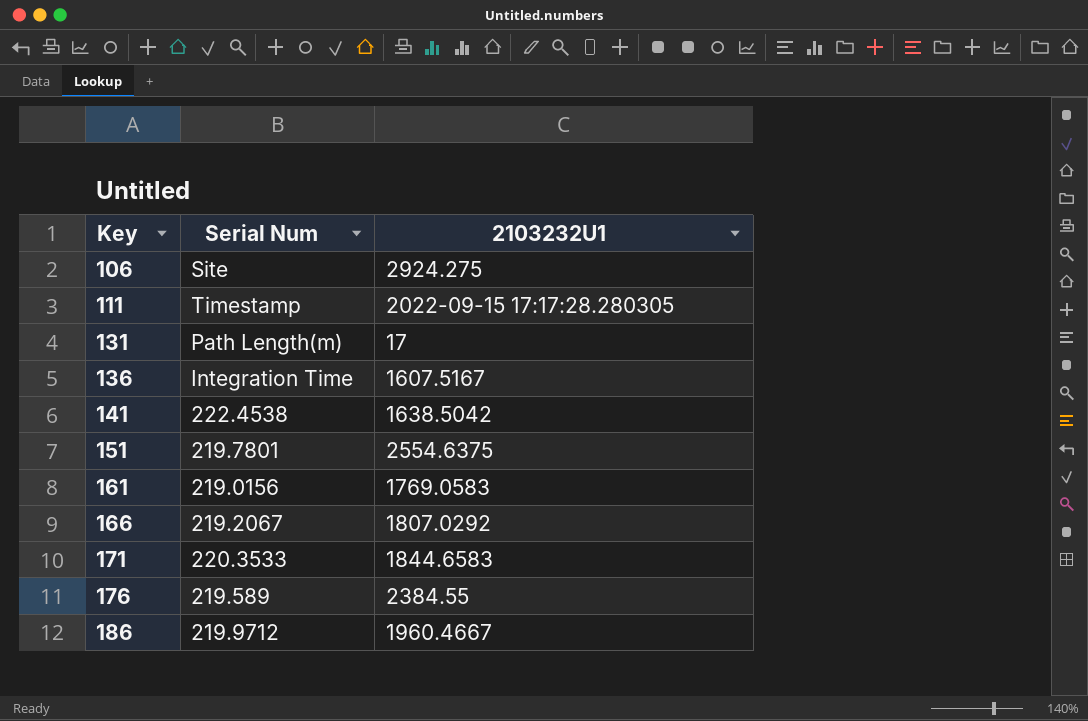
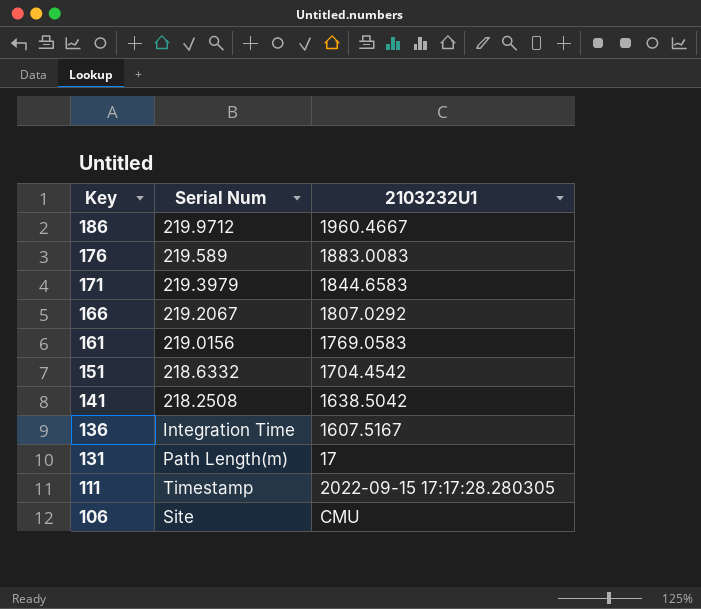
row order: Key ascending -> Key descending
176 | 2103232U1: 2384.55 -> 1883.0083
171 | Serial Num: 220.3533 -> 219.3979
151 | Serial Num: 219.7801 -> 218.6332
151 | 2103232U1: 2554.6375 -> 1704.4542
141 | Serial Num: 222.4538 -> 218.2508
106 | 2103232U1: 2924.275 -> CMU

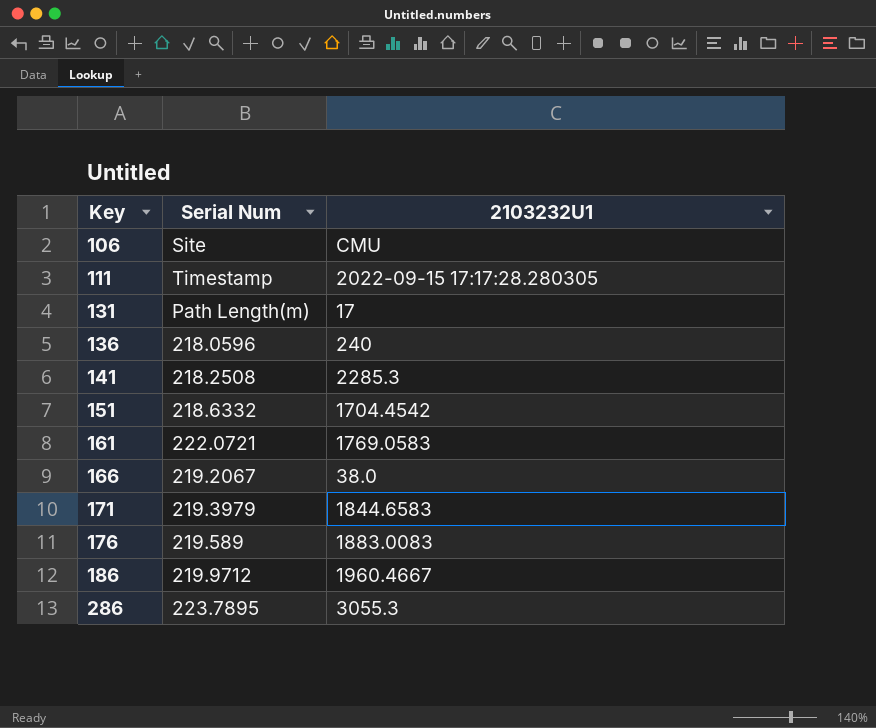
row order: Key descending -> Key ascending
136 | Serial Num: Integration Time -> 218.0596
136 | 2103232U1: 1607.5167 -> 240
141 | 2103232U1: 1638.5042 -> 2285.3
161 | Serial Num: 219.0156 -> 222.0721
166 | 2103232U1: 1807.0292 -> 38.0
row 286: none -> 223.7895 | 3055.3

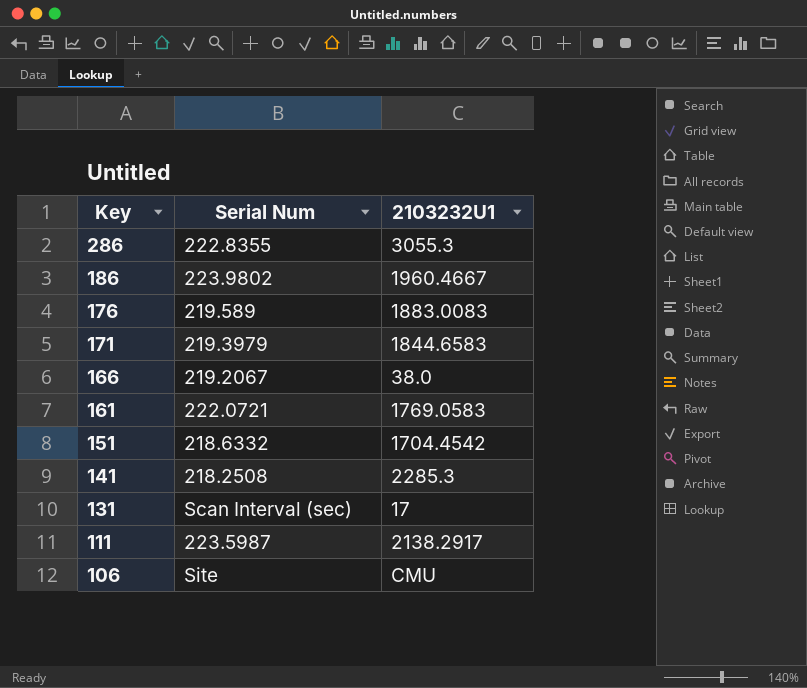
row order: Key ascending -> Key descending
row 136: 218.0596 | 240 -> none
286 | Serial Num: 223.7895 -> 222.8355
186 | Serial Num: 219.9712 -> 223.9802
131 | Serial Num: Path Length(m) -> Scan Interval (sec)
111 | Serial Num: Timestamp -> 223.5987
111 | 2103232U1: 2022-09-15 17:17:28.280305 -> 2138.2917

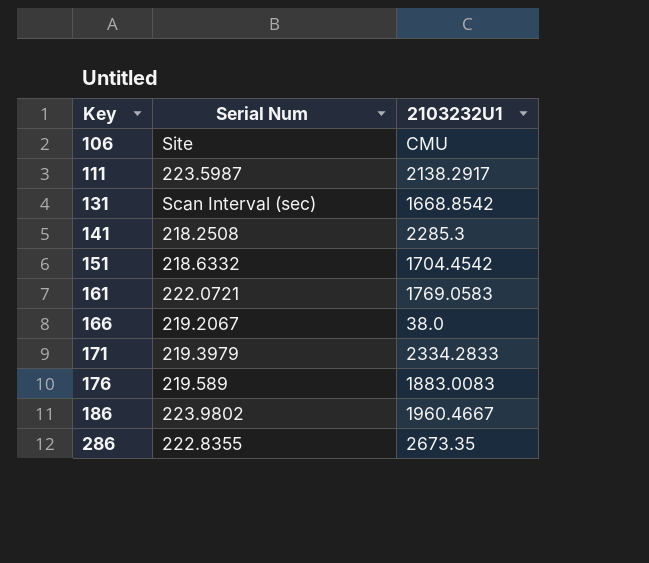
row order: Key descending -> Key ascending
131 | 2103232U1: 17 -> 1668.8542
171 | 2103232U1: 1844.6583 -> 2334.2833
286 | 2103232U1: 3055.3 -> 2673.35

